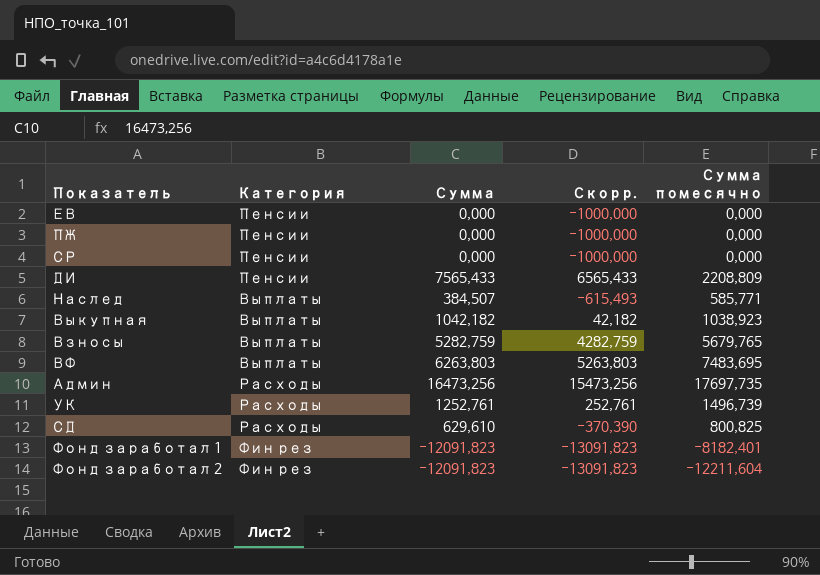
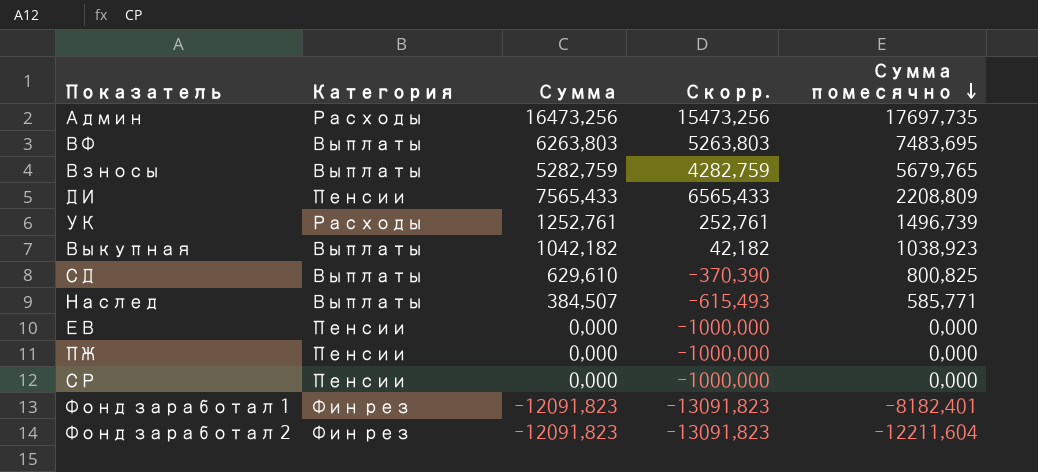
row order: none -> Сумма помесячно descending
СД | Категория: Расходы -> Выплаты

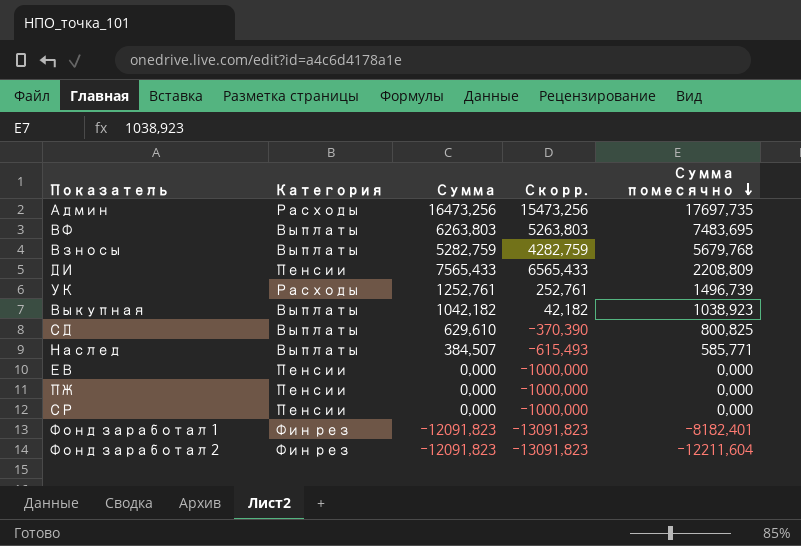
Взносы | Сумма помесячно: 5679,765 -> 5679,768

